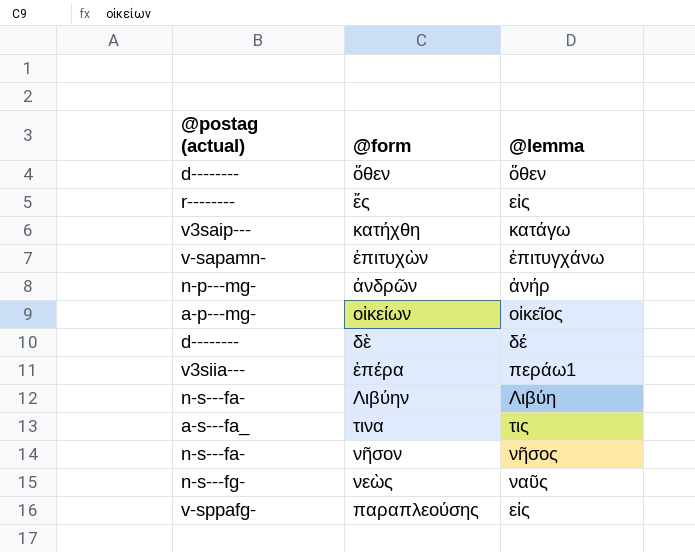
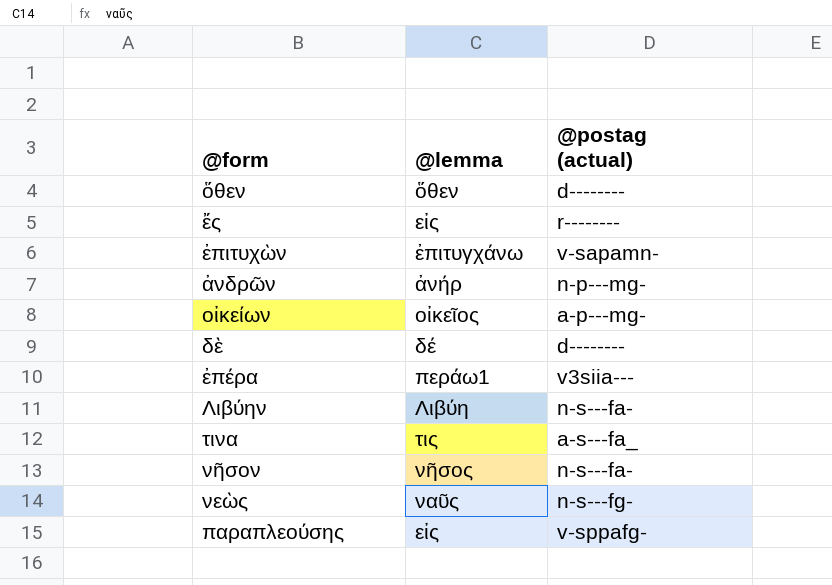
column @postag (actual) | position: 1 -> 3
row κατήχθη: v3saip--- | κατάγω -> none

